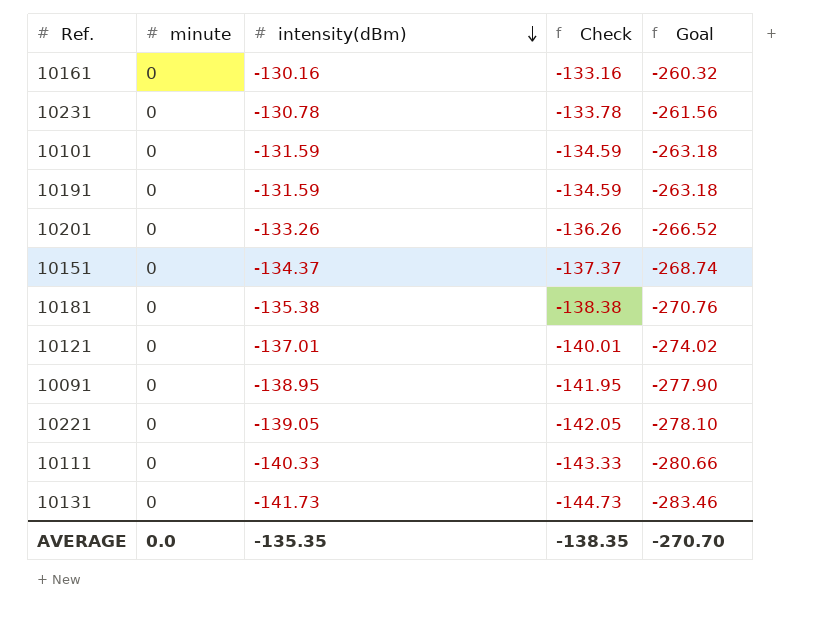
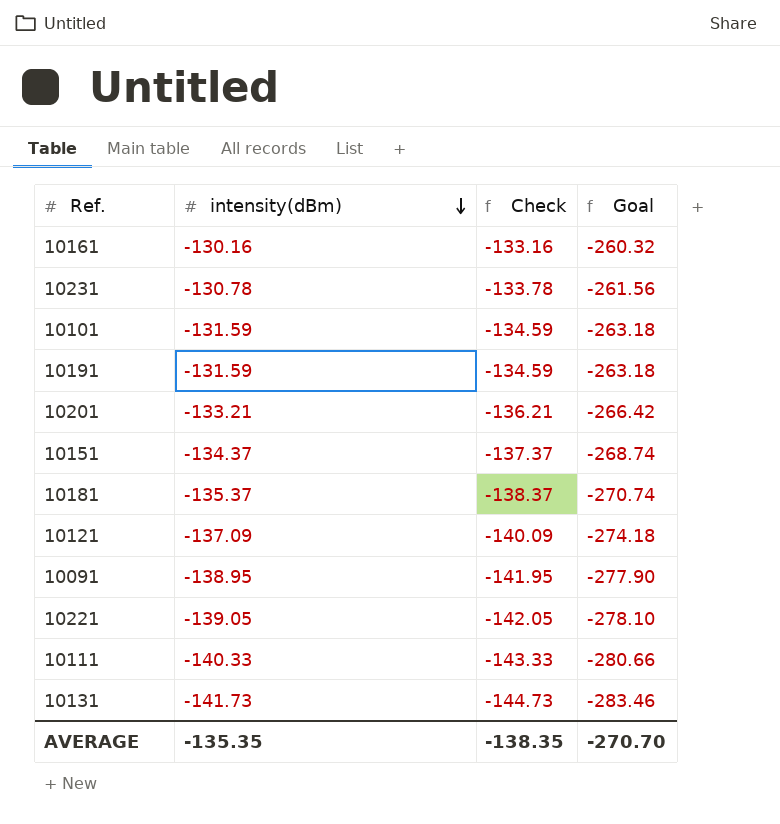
column minute | position: 2 -> none
10201 | intensity(dBm): -133.26 -> -133.21
10201 | Check: -136.26 -> -136.21
10201 | Goal: -266.52 -> -266.42
10181 | intensity(dBm): -135.38 -> -135.37
10181 | Check: -138.38 -> -138.37
10181 | Goal: -270.76 -> -270.74
10121 | intensity(dBm): -137.01 -> -137.09
10121 | Check: -140.01 -> -140.09
10121 | Goal: -274.02 -> -274.18

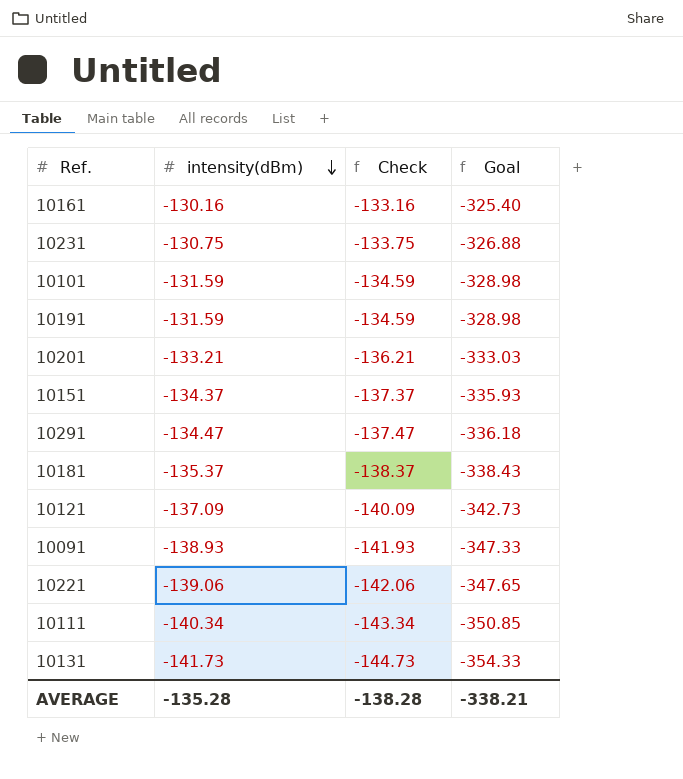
column Goal | formula: [intensity(dBm)] * 2 -> [intensity(dBm)] * 2.5
10231 | intensity(dBm): -130.78 -> -130.75
10231 | Check: -133.78 -> -133.75
row 10291: none -> -134.47 | -137.47 | -336.18
10091 | intensity(dBm): -138.95 -> -138.93
10091 | Check: -141.95 -> -141.93
10221 | intensity(dBm): -139.05 -> -139.06
10221 | Check: -142.05 -> -142.06
10111 | intensity(dBm): -140.33 -> -140.34
10111 | Check: -143.33 -> -143.34
AVERAGE | intensity(dBm): -135.35 -> -135.28
AVERAGE | Check: -138.35 -> -138.28
AVERAGE | Goal: -270.70 -> -338.21

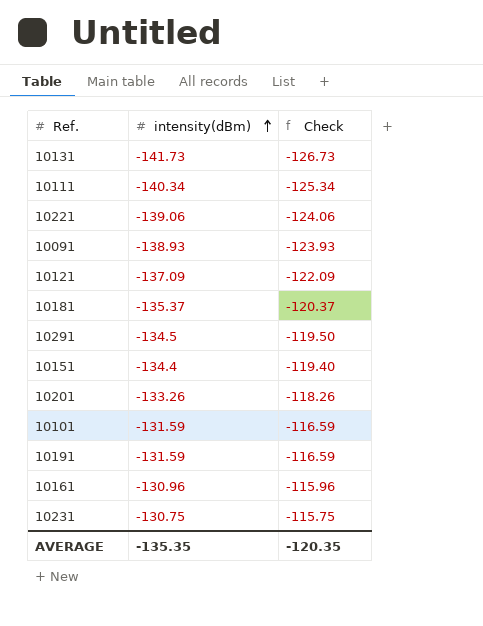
row order: intensity(dBm) descending -> intensity(dBm) ascending
column Goal | formula: [intensity(dBm)] * 2.5 -> none
column Check | formula: [intensity(dBm)] - 3 -> [intensity(dBm)] + 15
10291 | intensity(dBm): -134.47 -> -134.5
10151 | intensity(dBm): -134.37 -> -134.4
10201 | intensity(dBm): -133.21 -> -133.26
10161 | intensity(dBm): -130.16 -> -130.96
AVERAGE | intensity(dBm): -135.28 -> -135.35
AVERAGE | Check: -138.28 -> -120.35

